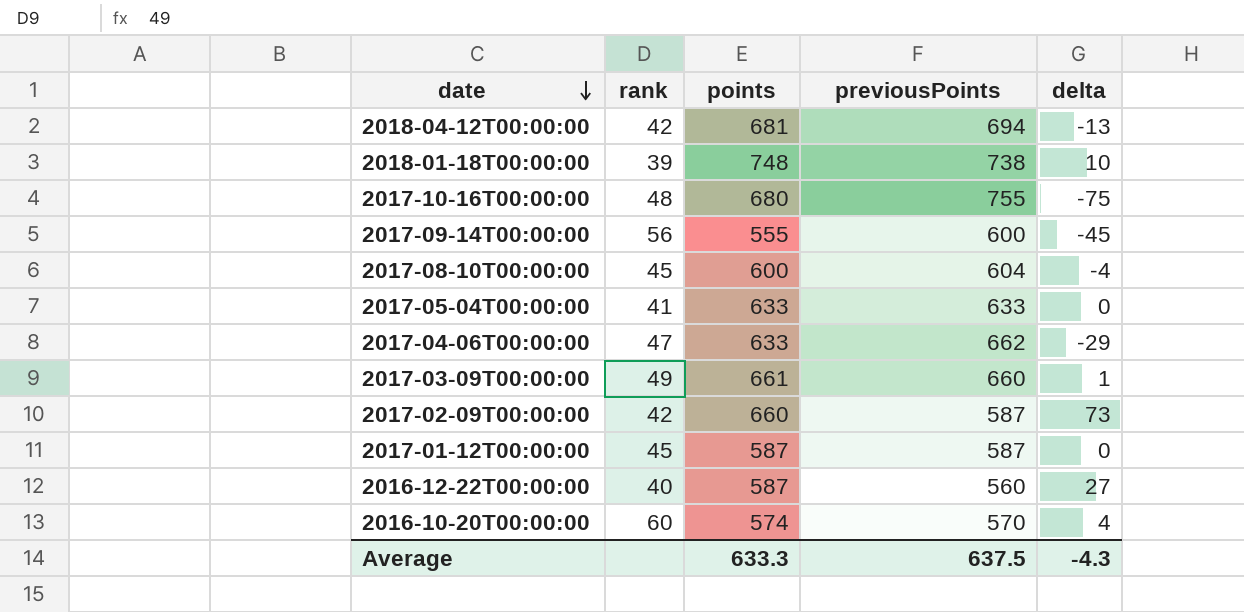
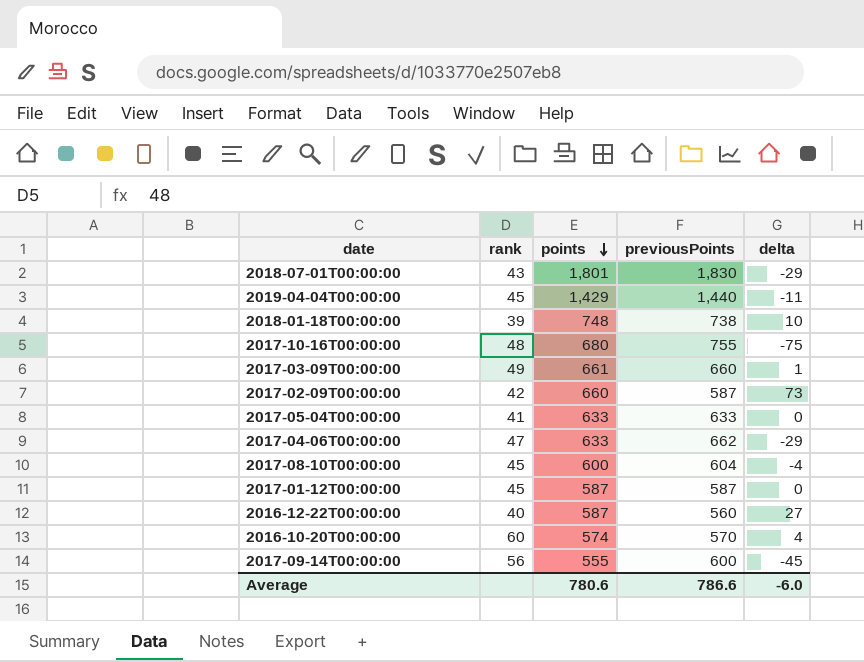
row order: date descending -> points descending
row 2018-04-12T00:00:00: 42 | 681 | 694 | -13 -> none
row 2018-07-01T00:00:00: none -> 43 | 1,801 | 1,830 | -29
row 2019-04-04T00:00:00: none -> 45 | 1,429 | 1,440 | -11
Average | points: 633.3 -> 780.6
Average | previousPoints: 637.5 -> 786.6
Average | delta: -4.3 -> -6.0

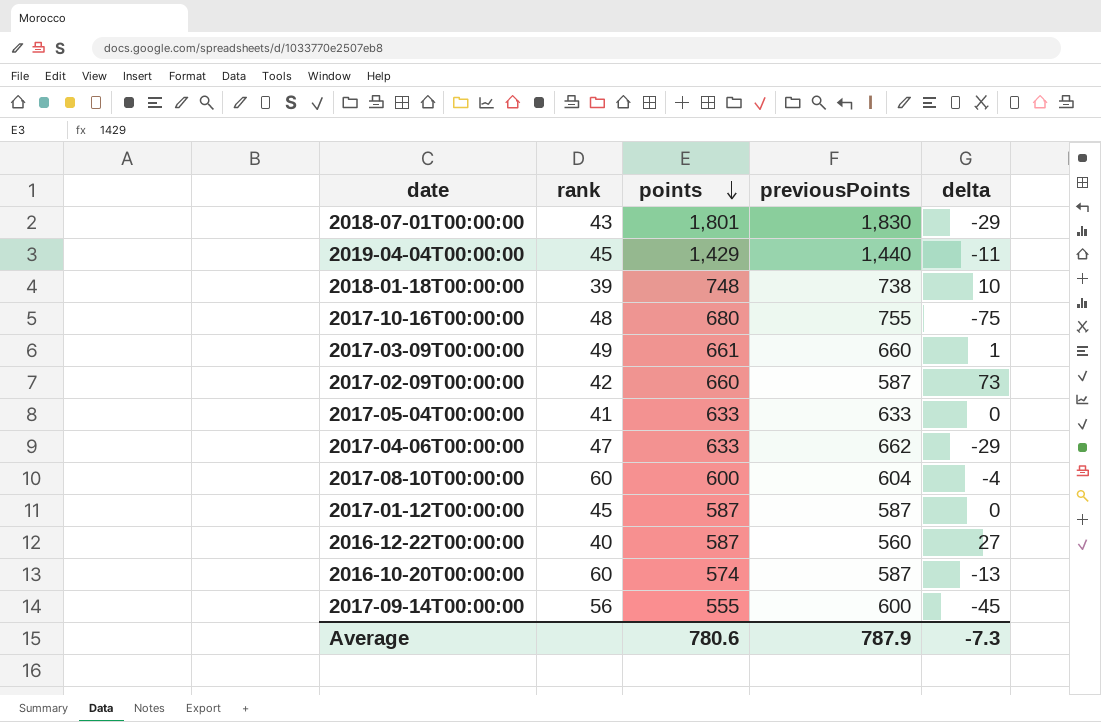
2017-08-10T00:00:00 | rank: 45 -> 60
2016-10-20T00:00:00 | previousPoints: 570 -> 587
2016-10-20T00:00:00 | delta: 4 -> -13
Average | previousPoints: 786.6 -> 787.9
Average | delta: -6.0 -> -7.3

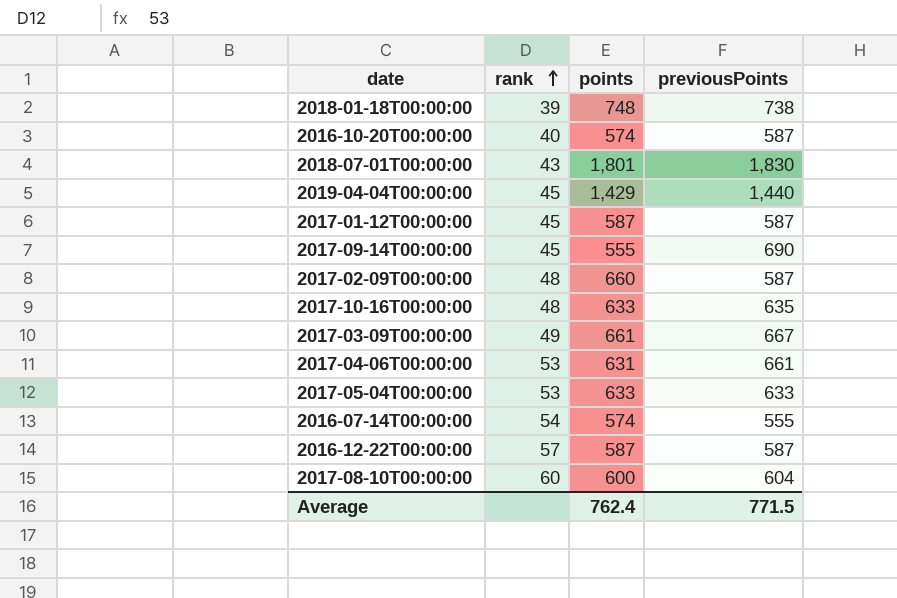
row order: points descending -> rank ascending
column delta | formula: [points] - [previousPoints] -> none
2016-10-20T00:00:00 | rank: 60 -> 40
2017-09-14T00:00:00 | rank: 56 -> 45
2017-09-14T00:00:00 | previousPoints: 600 -> 690
2017-02-09T00:00:00 | rank: 42 -> 48
2017-10-16T00:00:00 | points: 680 -> 633
2017-10-16T00:00:00 | previousPoints: 755 -> 635
2017-03-09T00:00:00 | previousPoints: 660 -> 667
2017-04-06T00:00:00 | rank: 47 -> 53
2017-04-06T00:00:00 | points: 633 -> 631
2017-04-06T00:00:00 | previousPoints: 662 -> 661
2017-05-04T00:00:00 | rank: 41 -> 53
row 2016-07-14T00:00:00: none -> 54 | 574 | 555
2016-12-22T00:00:00 | rank: 40 -> 57
2016-12-22T00:00:00 | previousPoints: 560 -> 587
Average | points: 780.6 -> 762.4
Average | previousPoints: 787.9 -> 771.5

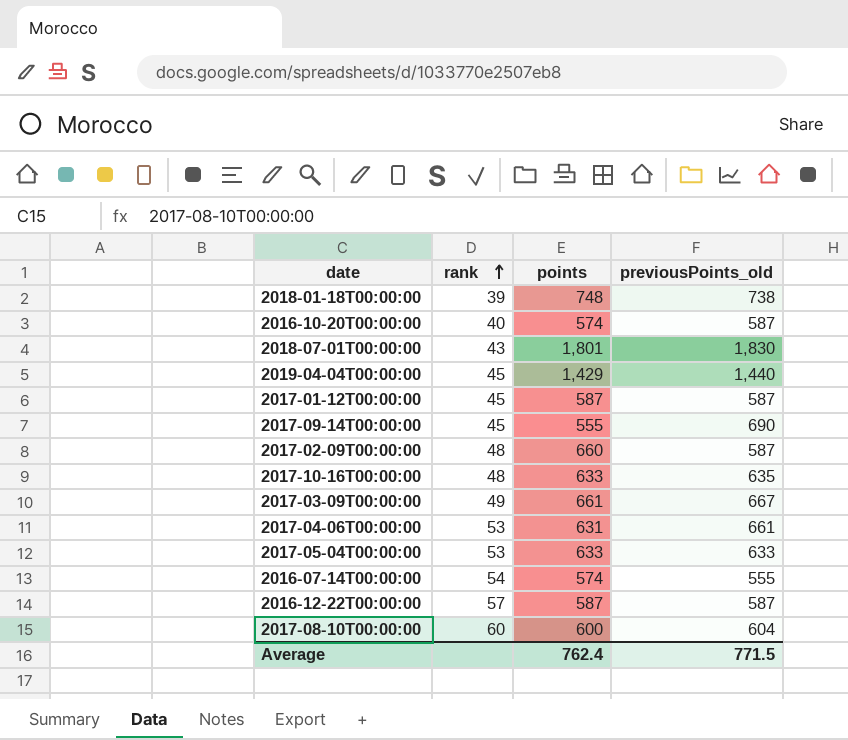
column name: previousPoints -> previousPoints_old

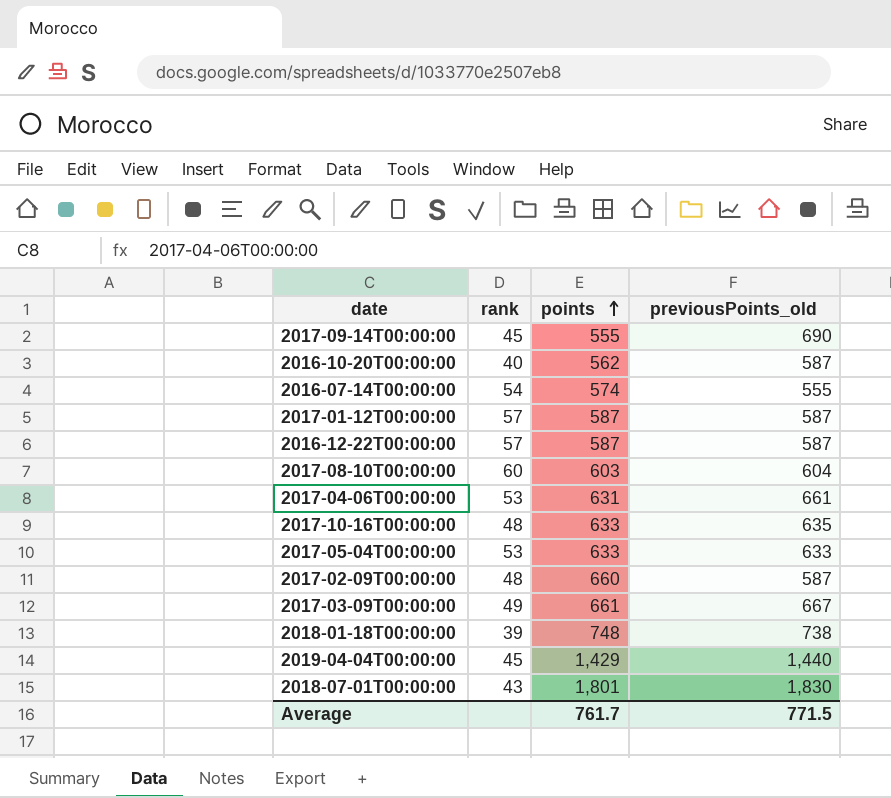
row order: rank ascending -> points ascending
2016-10-20T00:00:00 | points: 574 -> 562
2017-01-12T00:00:00 | rank: 45 -> 57
2017-08-10T00:00:00 | points: 600 -> 603
Average | points: 762.4 -> 761.7

